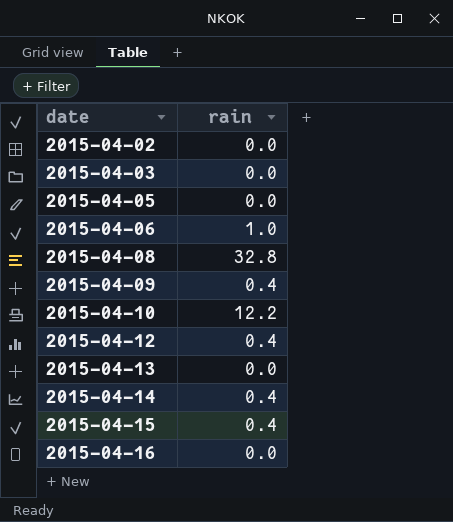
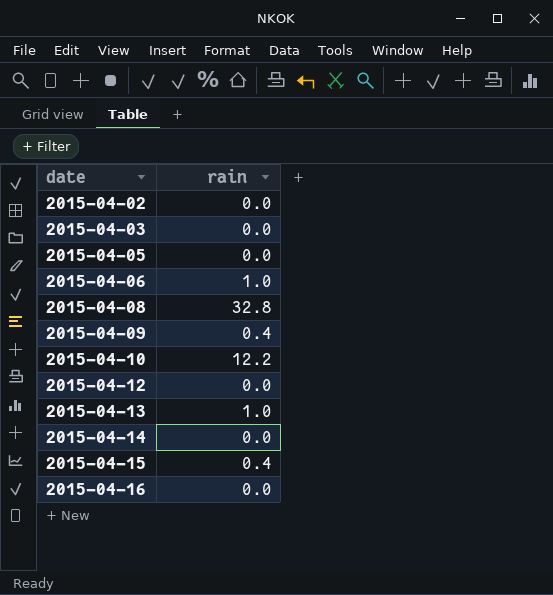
2015-04-12 | rain: 0.4 -> 0.0
2015-04-13 | rain: 0.0 -> 1.0
2015-04-14 | rain: 0.4 -> 0.0

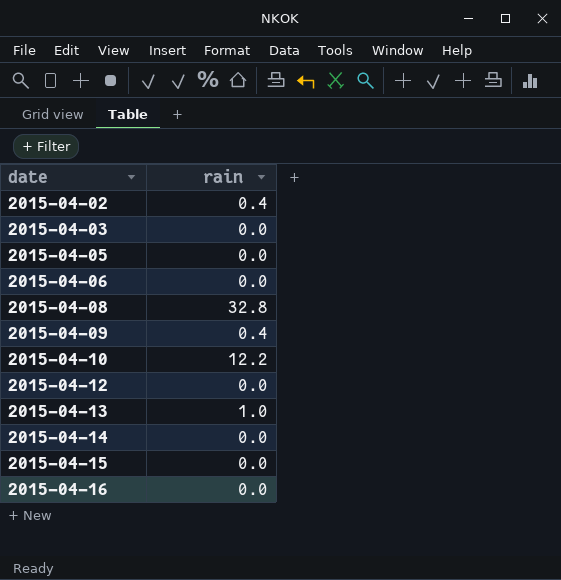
2015-04-02 | rain: 0.0 -> 0.4
2015-04-06 | rain: 1.0 -> 0.0
2015-04-15 | rain: 0.4 -> 0.0

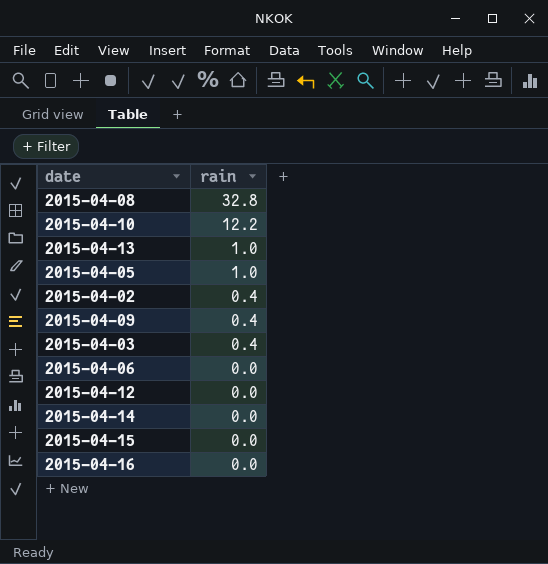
row order: date ascending -> rain descending
2015-04-05 | rain: 0.0 -> 1.0
2015-04-03 | rain: 0.0 -> 0.4

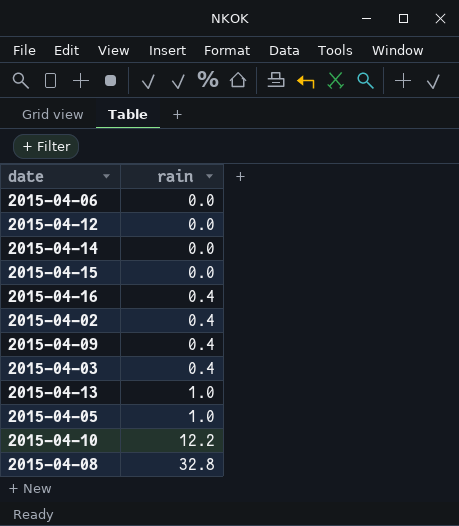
row order: rain descending -> rain ascending
2015-04-16 | rain: 0.0 -> 0.4

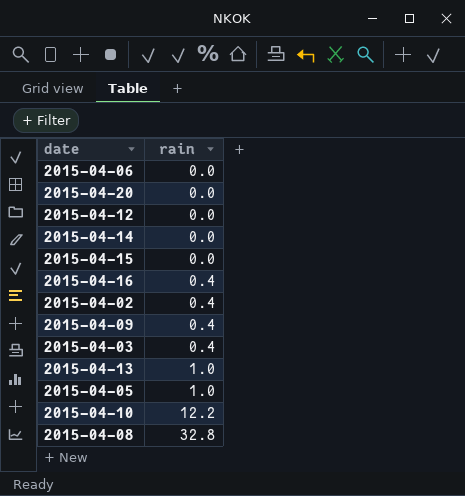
row 2015-04-20: none -> 0.0

